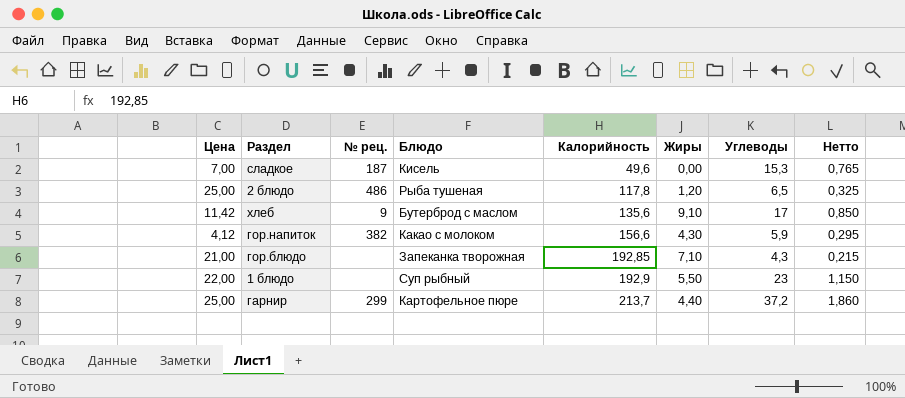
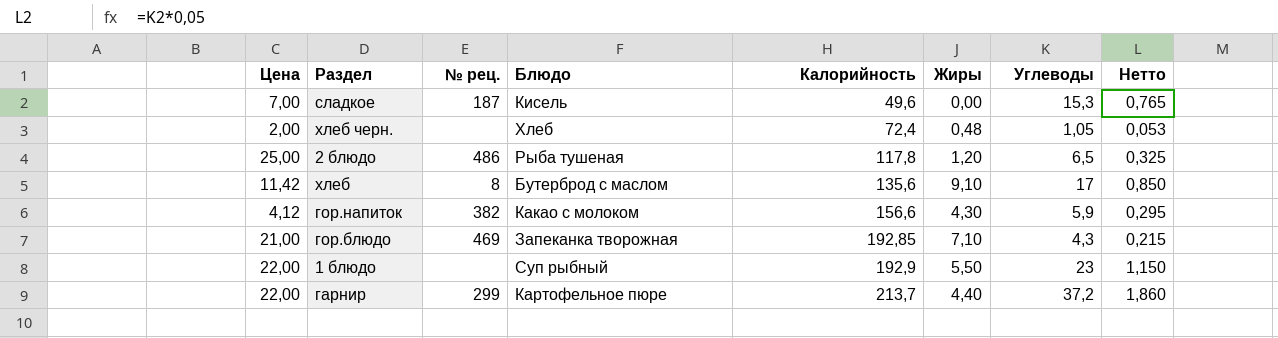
row хлеб черн.: none -> 2,00 | none | Хлеб | 72,4 | 0,48 | 1,05 | 0,053
хлеб | № рец.: 9 -> 8
гор.блюдо | № рец.: none -> 469
гарнир | Цена: 25,00 -> 22,00

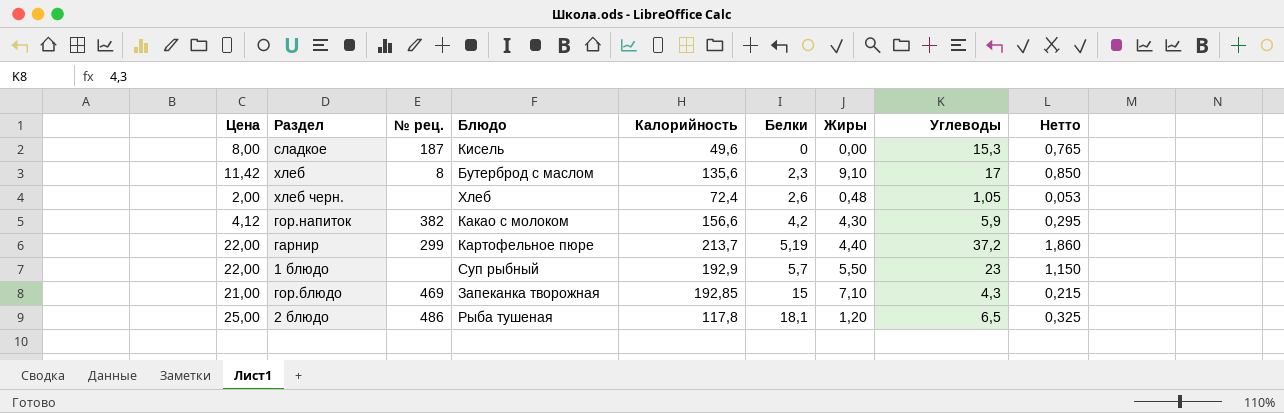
row order: Калорийность ascending -> Белки ascending
column Белки | position: none -> 6
сладкое | Цена: 7,00 -> 8,00

